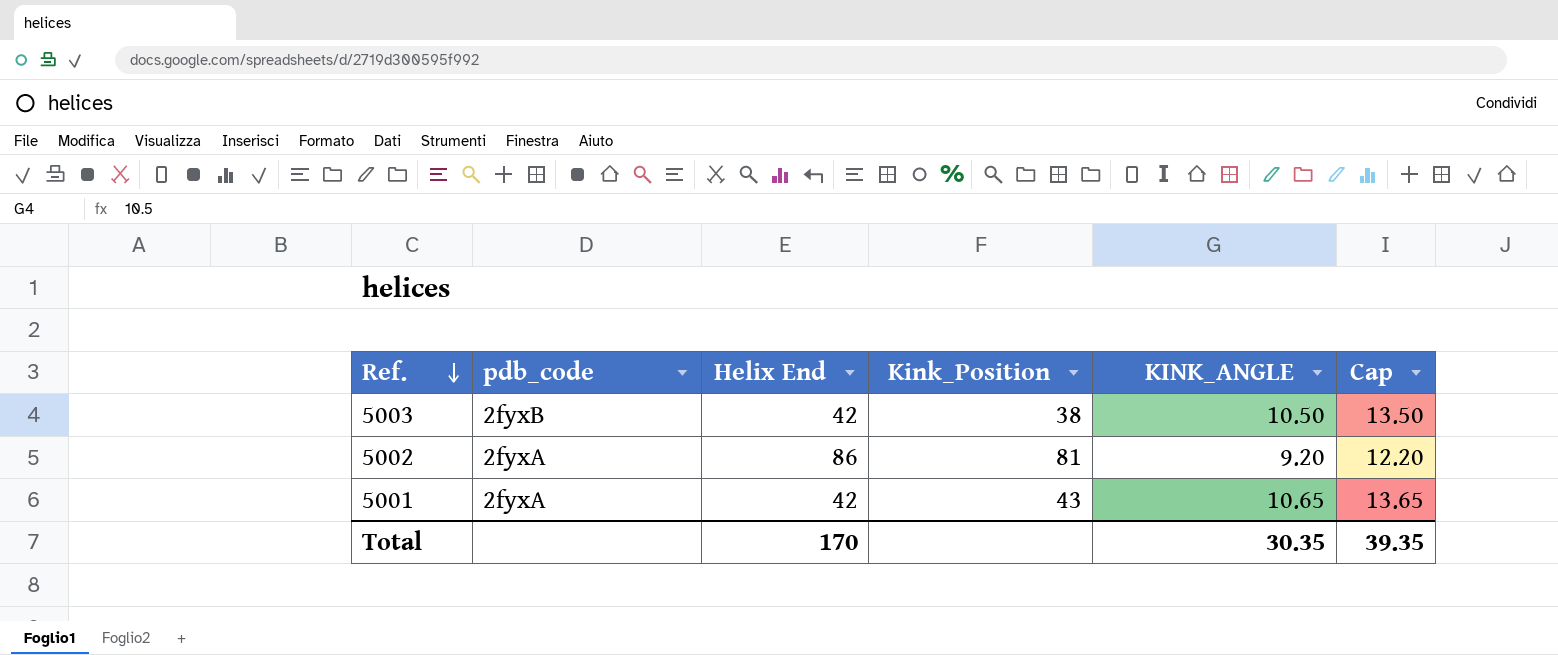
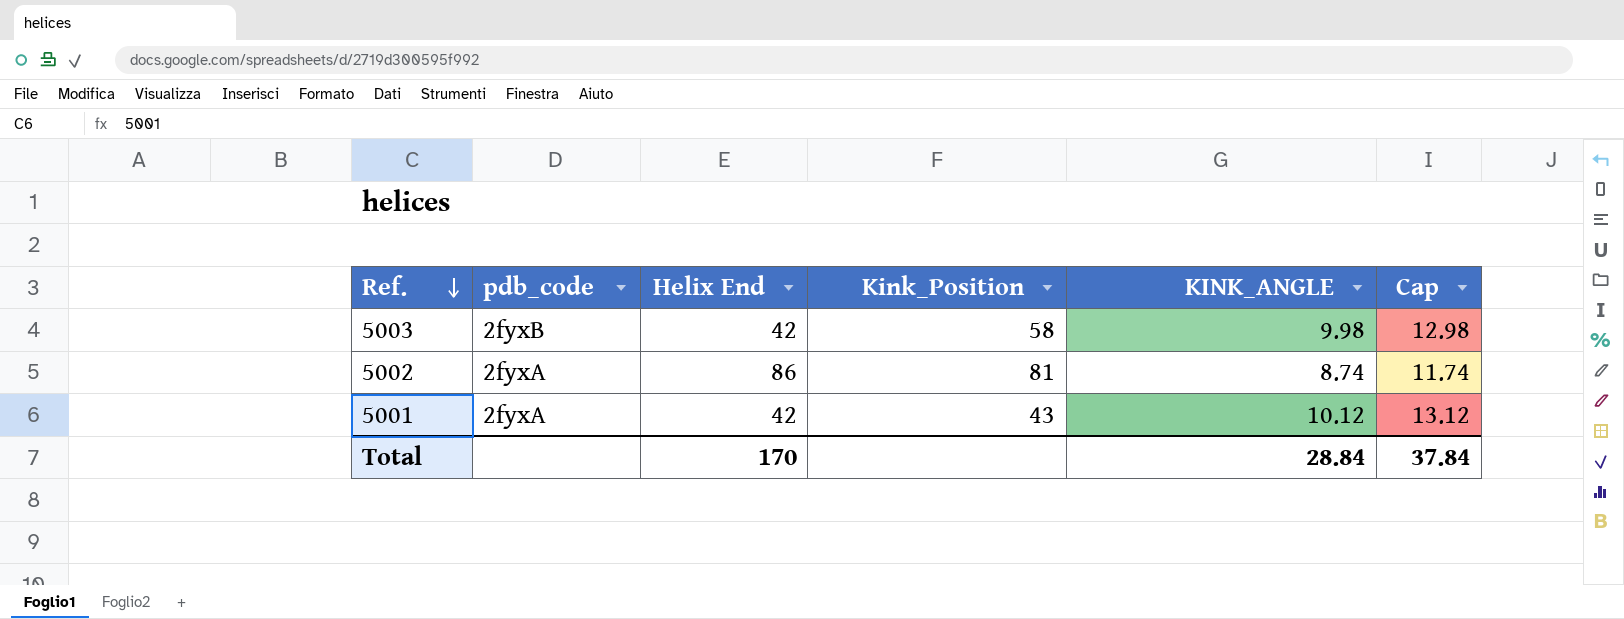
5003 | Kink_Position: 38 -> 58
5003 | KINK_ANGLE: 10.50 -> 9.98
5003 | Cap: 13.50 -> 12.98
5002 | KINK_ANGLE: 9.20 -> 8.74
5002 | Cap: 12.20 -> 11.74
5001 | KINK_ANGLE: 10.65 -> 10.12
5001 | Cap: 13.65 -> 13.12
Total | KINK_ANGLE: 30.35 -> 28.84
Total | Cap: 39.35 -> 37.84

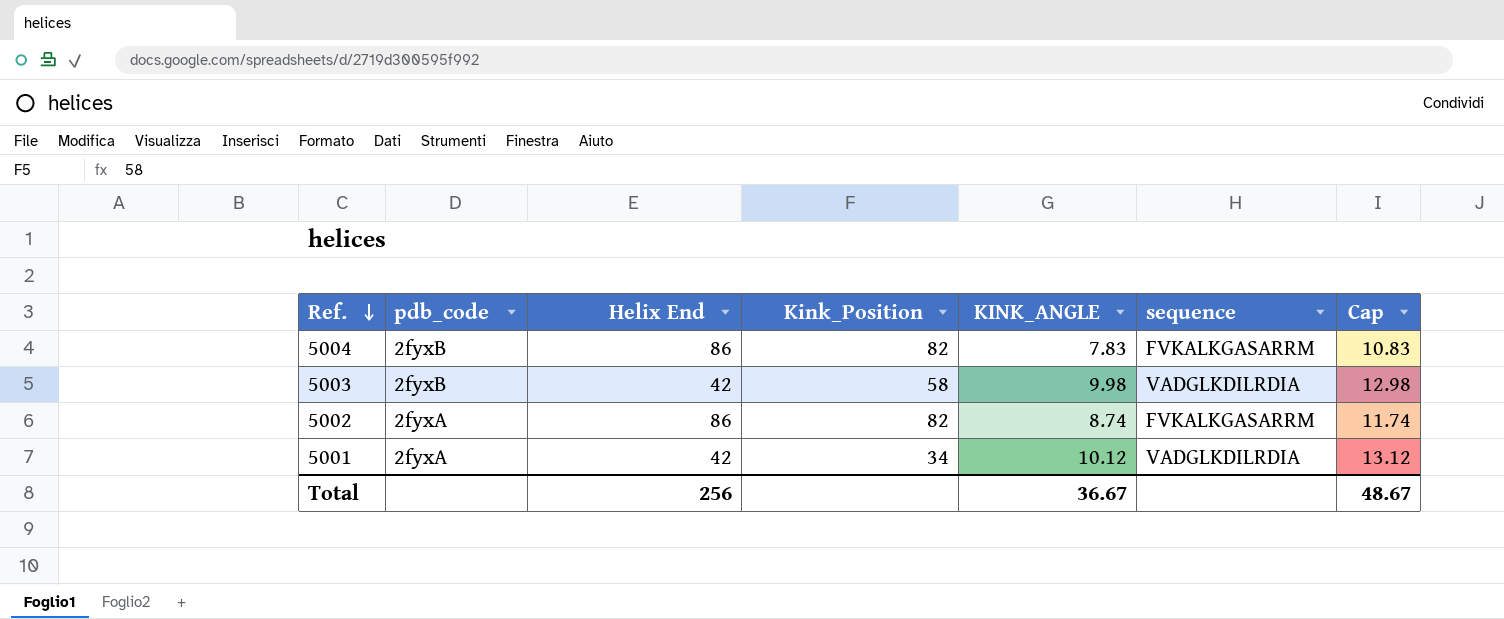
column sequence | position: none -> 6
row 5004: none -> 2fyxB | 86 | 82 | 7.83 | FVKALKGASARRM | 10.83
5002 | Kink_Position: 81 -> 82
5001 | Kink_Position: 43 -> 34
Total | Helix End: 170 -> 256
Total | KINK_ANGLE: 28.84 -> 36.67
Total | Cap: 37.84 -> 48.67

